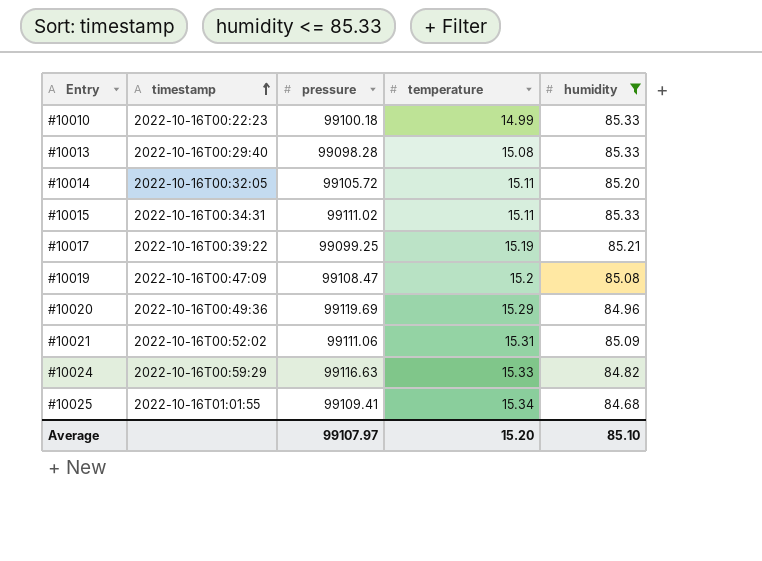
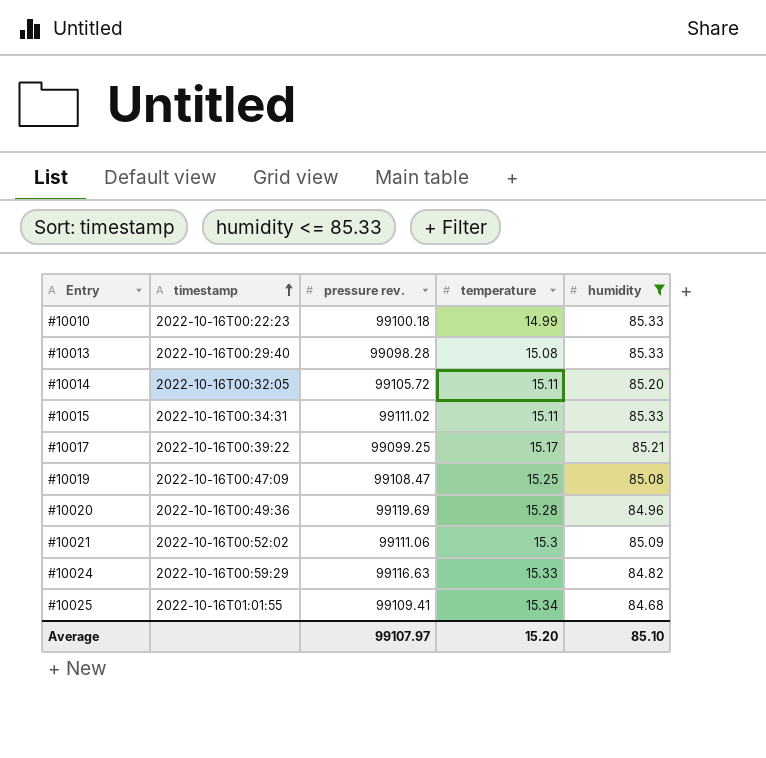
column name: pressure -> pressure rev.
#10017 | temperature: 15.19 -> 15.17
#10019 | temperature: 15.2 -> 15.25
#10020 | temperature: 15.29 -> 15.28
#10021 | temperature: 15.31 -> 15.3

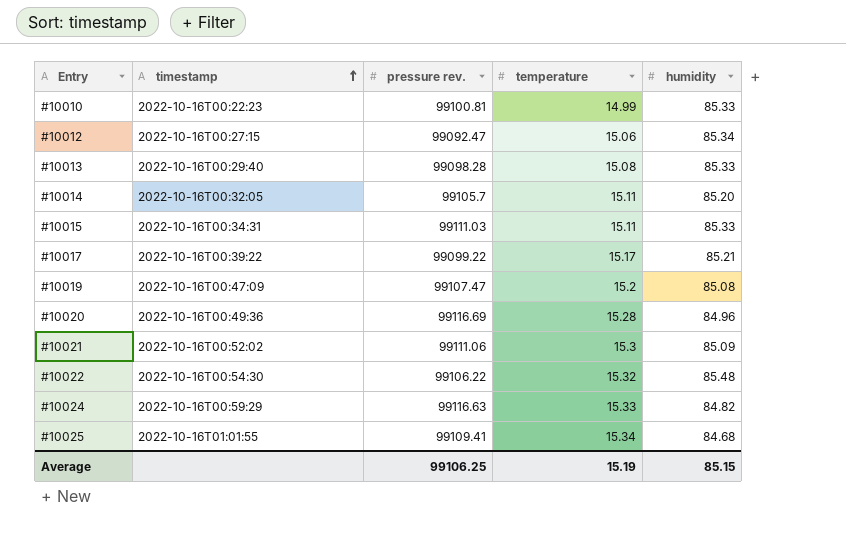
filter: humidity <= 85.33 -> none
#10010 | pressure rev.: 99100.18 -> 99100.81
#10014 | pressure rev.: 99105.72 -> 99105.7
#10015 | pressure rev.: 99111.02 -> 99111.03
#10017 | pressure rev.: 99099.25 -> 99099.22
#10019 | pressure rev.: 99108.47 -> 99107.47
#10019 | temperature: 15.25 -> 15.2
#10020 | pressure rev.: 99119.69 -> 99116.69
Average | pressure rev.: 99107.97 -> 99106.25
Average | temperature: 15.20 -> 15.19
Average | humidity: 85.10 -> 85.15

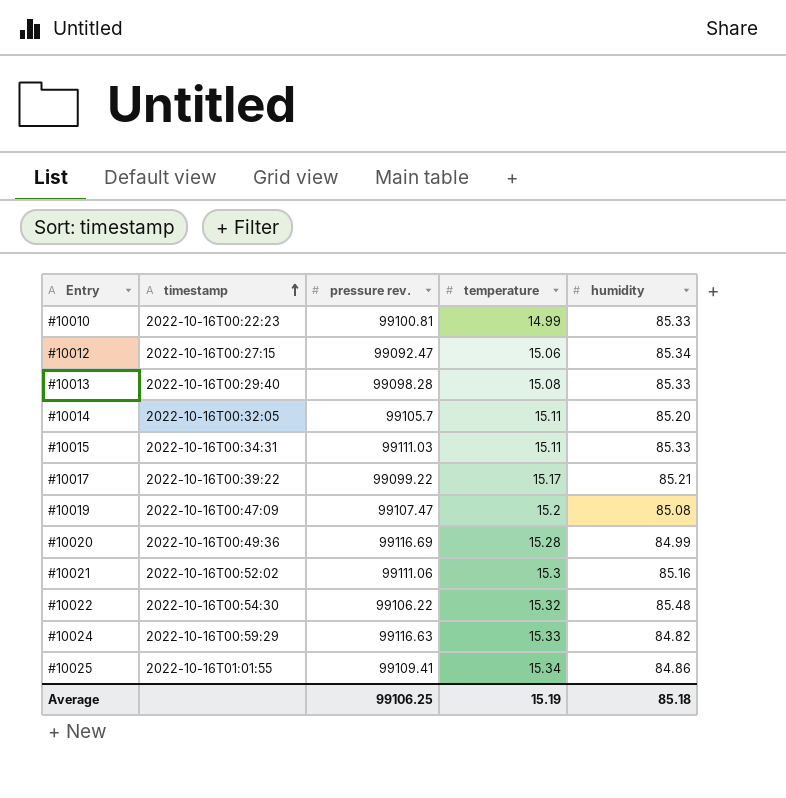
#10020 | humidity: 84.96 -> 84.99
#10021 | humidity: 85.09 -> 85.16
#10025 | humidity: 84.68 -> 84.86
Average | humidity: 85.15 -> 85.18

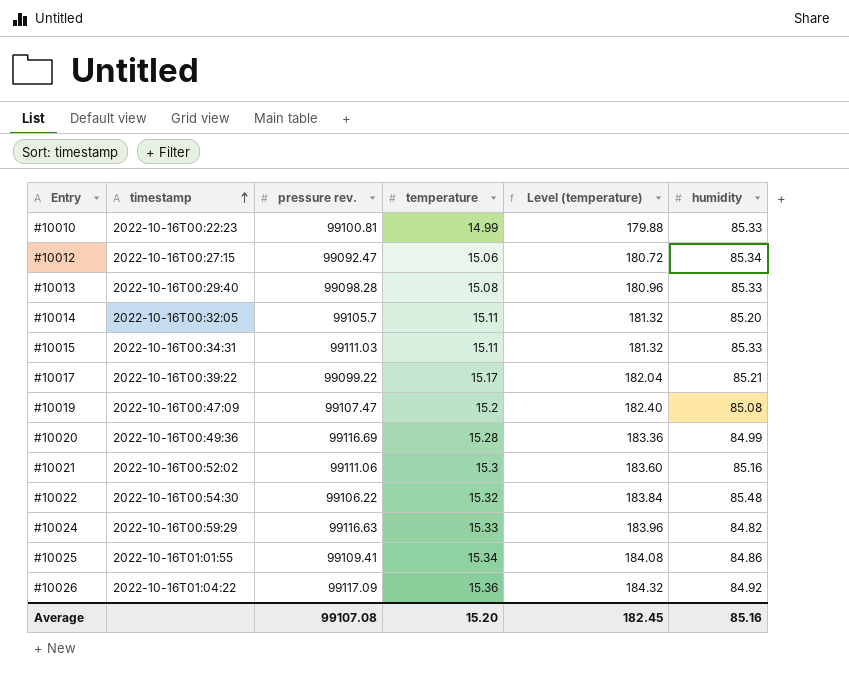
column Level (temperature) | formula: none -> [temperature] * 12
row #10026: none -> 2022-10-16T01:04:22 | 99117.09 | 15.36 | 184.32 | 84.92
Average | pressure rev.: 99106.25 -> 99107.08
Average | temperature: 15.19 -> 15.20
Average | humidity: 85.18 -> 85.16

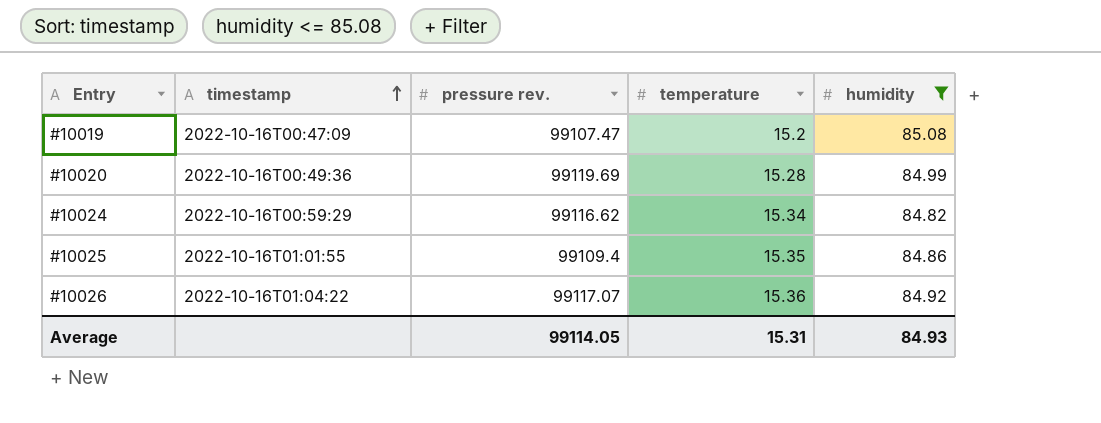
filter: none -> humidity <= 85.08
column Level (temperature) | formula: [temperature] * 12 -> none
#10020 | pressure rev.: 99116.69 -> 99119.69
#10024 | pressure rev.: 99116.63 -> 99116.62
#10024 | temperature: 15.33 -> 15.34
#10025 | pressure rev.: 99109.41 -> 99109.4
#10025 | temperature: 15.34 -> 15.35
#10026 | pressure rev.: 99117.09 -> 99117.07
Average | pressure rev.: 99107.08 -> 99114.05
Average | temperature: 15.20 -> 15.31
Average | humidity: 85.16 -> 84.93

